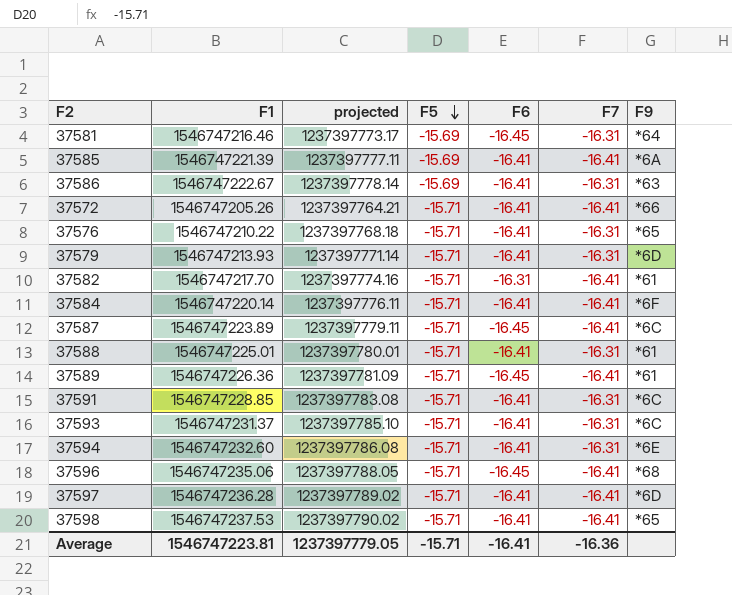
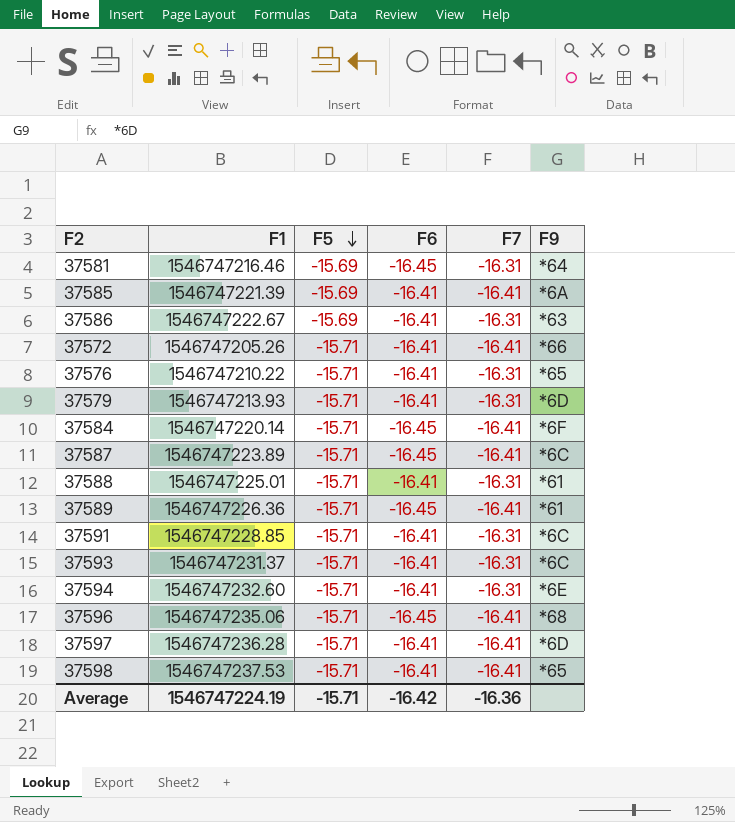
column projected | formula: [F1] * 0.8 -> none
row 37582: 1546747217.70 | 1237397774.16 | -15.71 | -16.31 | -16.41 | *61 -> none
37584 | F6: -16.41 -> -16.45
Average | F1: 1546747223.81 -> 1546747224.19
Average | F6: -16.41 -> -16.42

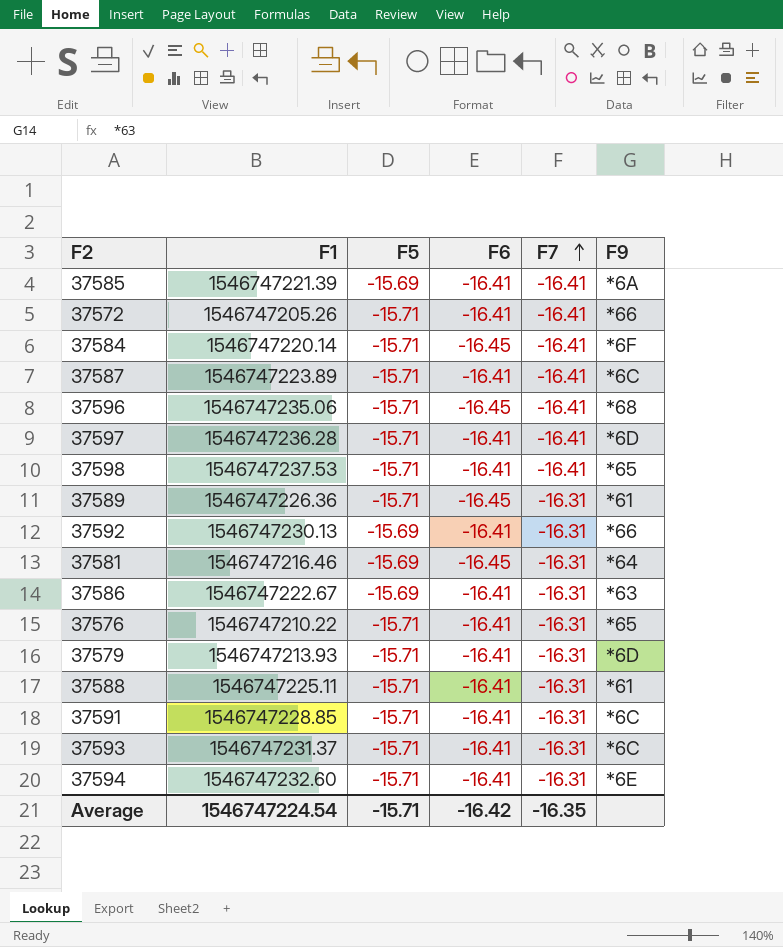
row order: F5 descending -> F7 ascending
37587 | F6: -16.45 -> -16.41
37589 | F7: -16.41 -> -16.31
row 37592: none -> 1546747230.13 | -15.69 | -16.41 | -16.31 | *66
37588 | F1: 1546747225.01 -> 1546747225.11
Average | F1: 1546747224.19 -> 1546747224.54
Average | F7: -16.36 -> -16.35

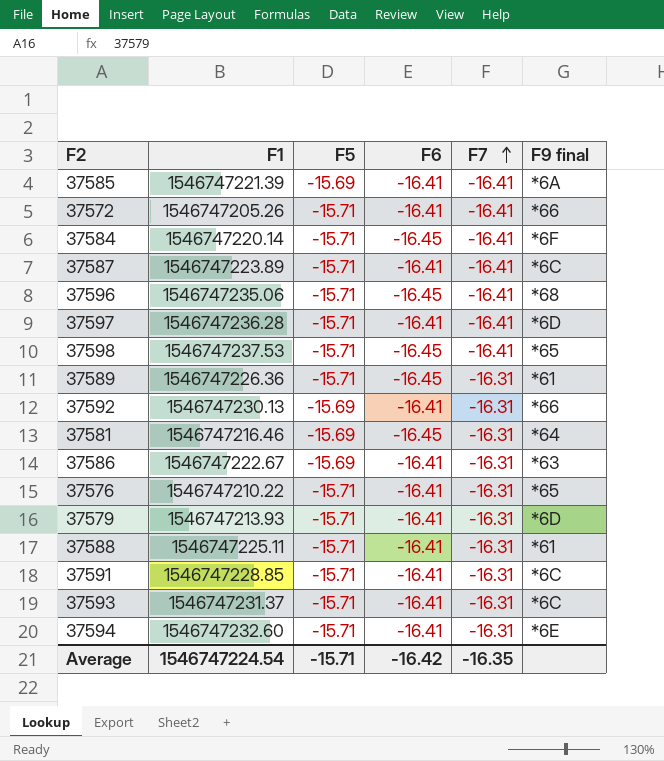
column name: F9 -> F9 final
37598 | F6: -16.41 -> -16.45

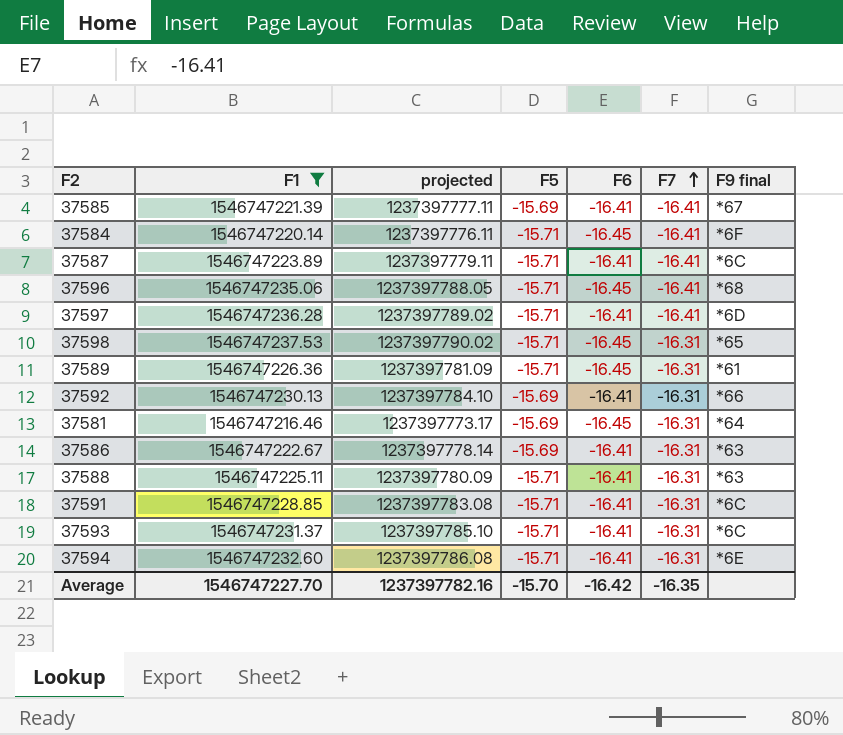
filter: none -> F1 >= 1546747216.46
column projected | formula: none -> [F1] * 0.8
37585 | F9 final: *6A -> *67
37598 | F7: -16.41 -> -16.31
37588 | F9 final: *61 -> *63
Average | F1: 1546747224.54 -> 1546747227.70
Average | F5: -15.71 -> -15.70

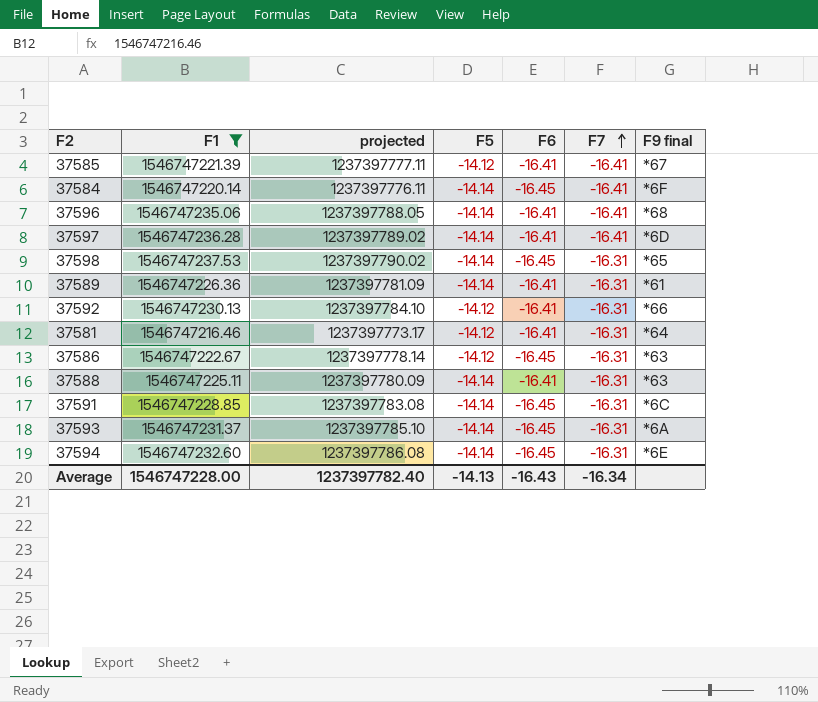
row 37587: 1546747223.89 | 1237397779.11 | -15.71 | -16.41 | -16.41 | *6C -> none
37585 | F5: -15.69 -> -14.12
37584 | F5: -15.71 -> -14.14
37596 | F5: -15.71 -> -14.14
37596 | F6: -16.45 -> -16.41
37597 | F5: -15.71 -> -14.14
37598 | F5: -15.71 -> -14.14
37589 | F5: -15.71 -> -14.14
37589 | F6: -16.45 -> -16.41
37592 | F5: -15.69 -> -14.12
37581 | F5: -15.69 -> -14.12
37581 | F6: -16.45 -> -16.41
37586 | F5: -15.69 -> -14.12
37586 | F6: -16.41 -> -16.45
37588 | F5: -15.71 -> -14.14
37591 | F5: -15.71 -> -14.14
37591 | F6: -16.41 -> -16.45
37593 | F5: -15.71 -> -14.14
37593 | F6: -16.41 -> -16.45
37593 | F9 final: *6C -> *6A
37594 | F5: -15.71 -> -14.14
37594 | F6: -16.41 -> -16.45
Average | F1: 1546747227.70 -> 1546747228.00
Average | projected: 1237397782.16 -> 1237397782.40
Average | F5: -15.70 -> -14.13
Average | F6: -16.42 -> -16.43
Average | F7: -16.35 -> -16.34

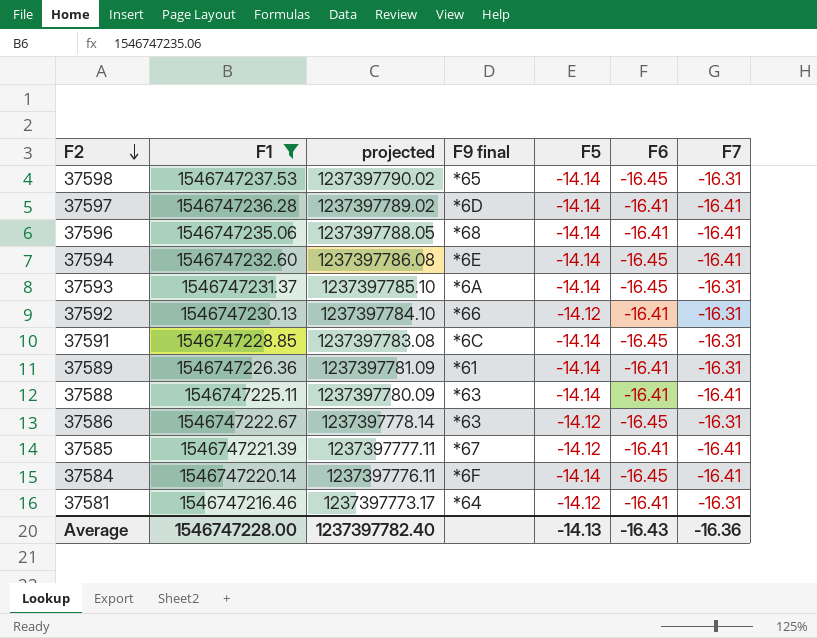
row order: F7 ascending -> F2 descending
column F9 final | position: 7 -> 4
37594 | F7: -16.31 -> -16.41
37588 | F7: -16.31 -> -16.41
Average | F7: -16.34 -> -16.36

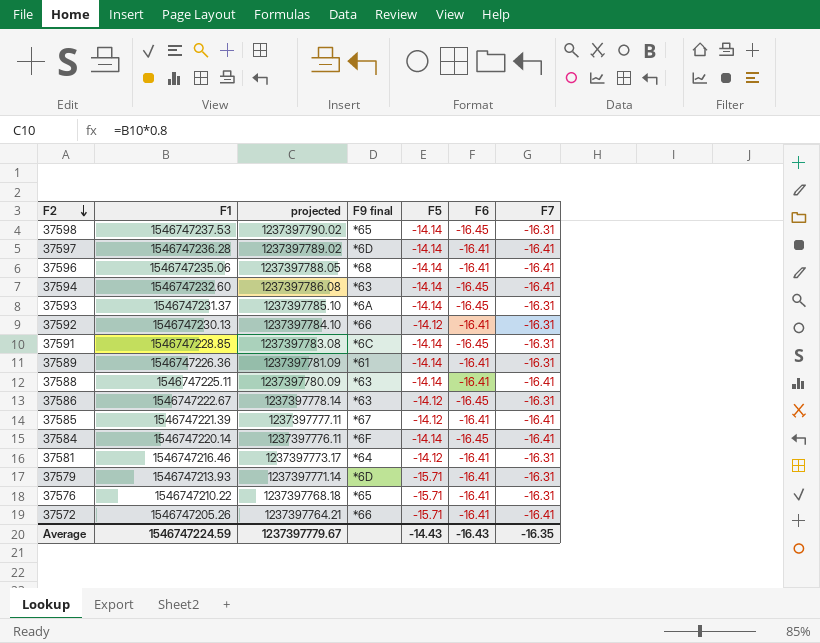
filter: F1 >= 1546747216.46 -> none
37594 | F9 final: *6E -> *63
Average | F1: 1546747228.00 -> 1546747224.59
Average | projected: 1237397782.40 -> 1237397779.67
Average | F5: -14.13 -> -14.43
Average | F7: -16.36 -> -16.35

